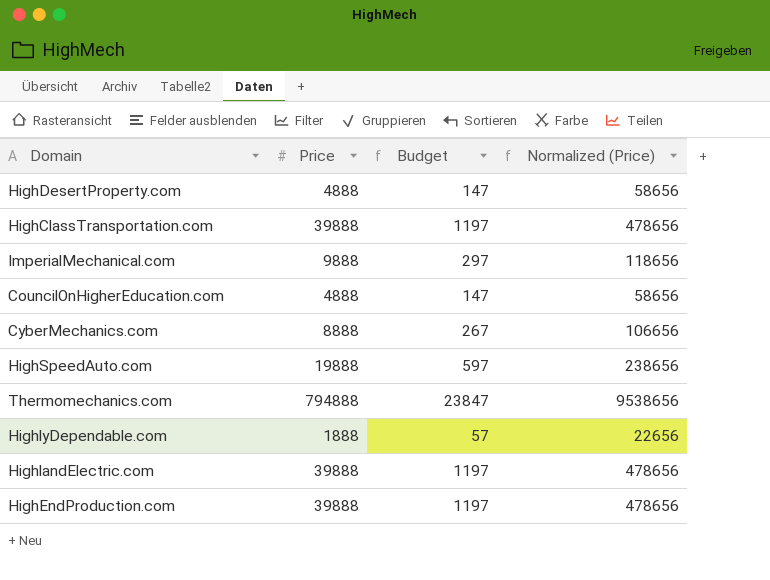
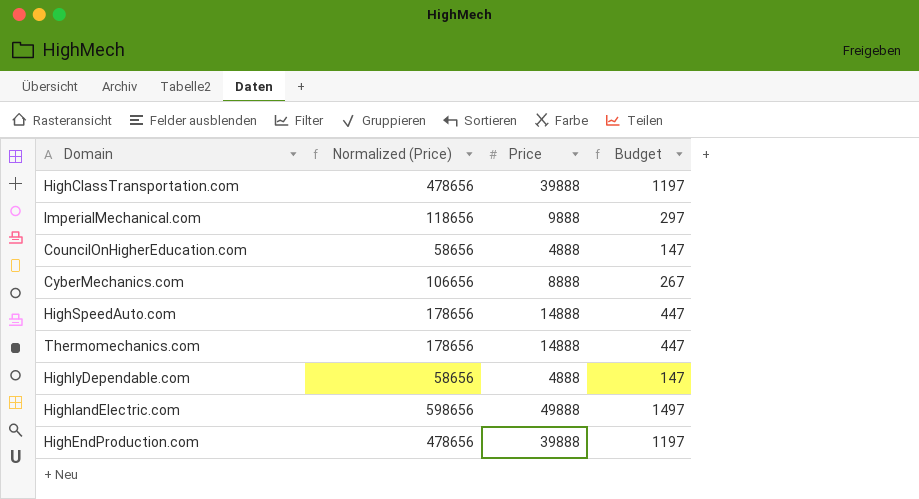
column Normalized (Price) | position: 4 -> 2
row HighDesertProperty.com: 4888 | 147 | 58656 -> none
HighSpeedAuto.com | Normalized (Price): 238656 -> 178656
HighSpeedAuto.com | Price: 19888 -> 14888
HighSpeedAuto.com | Budget: 597 -> 447
Thermomechanics.com | Normalized (Price): 9538656 -> 178656
Thermomechanics.com | Price: 794888 -> 14888
Thermomechanics.com | Budget: 23847 -> 447
HighlyDependable.com | Normalized (Price): 22656 -> 58656
HighlyDependable.com | Price: 1888 -> 4888
HighlyDependable.com | Budget: 57 -> 147
HighlandElectric.com | Normalized (Price): 478656 -> 598656
HighlandElectric.com | Price: 39888 -> 49888
HighlandElectric.com | Budget: 1197 -> 1497

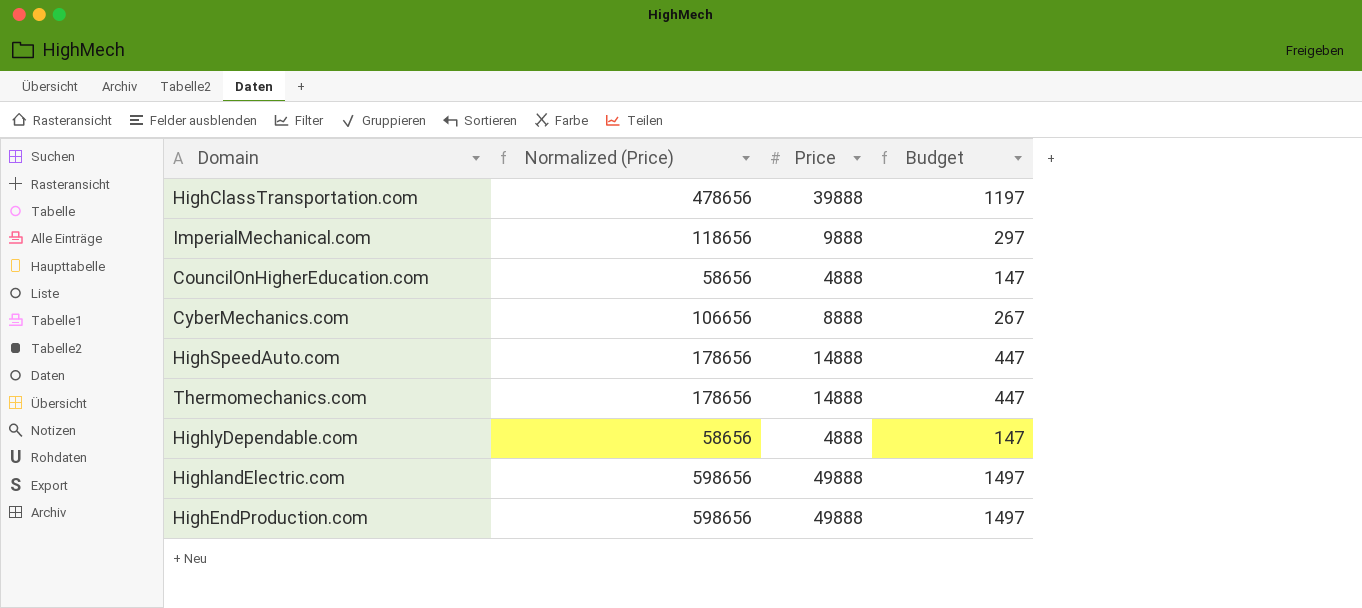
HighEndProduction.com | Normalized (Price): 478656 -> 598656
HighEndProduction.com | Price: 39888 -> 49888
HighEndProduction.com | Budget: 1197 -> 1497

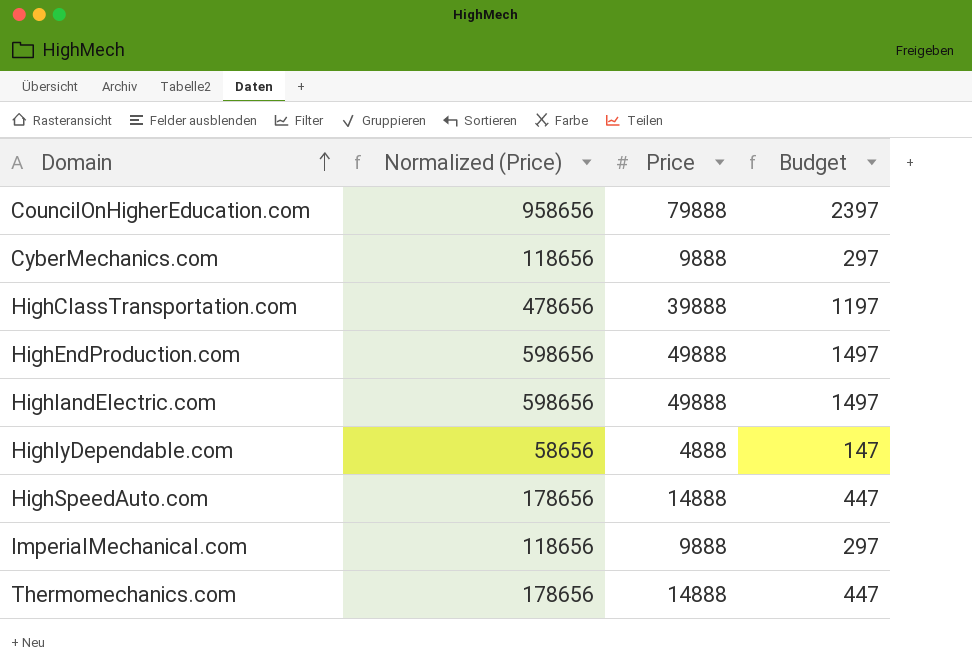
row order: none -> Domain ascending
CouncilOnHigherEducation.com | Normalized (Price): 58656 -> 958656
CouncilOnHigherEducation.com | Price: 4888 -> 79888
CouncilOnHigherEducation.com | Budget: 147 -> 2397
CyberMechanics.com | Normalized (Price): 106656 -> 118656
CyberMechanics.com | Price: 8888 -> 9888
CyberMechanics.com | Budget: 267 -> 297

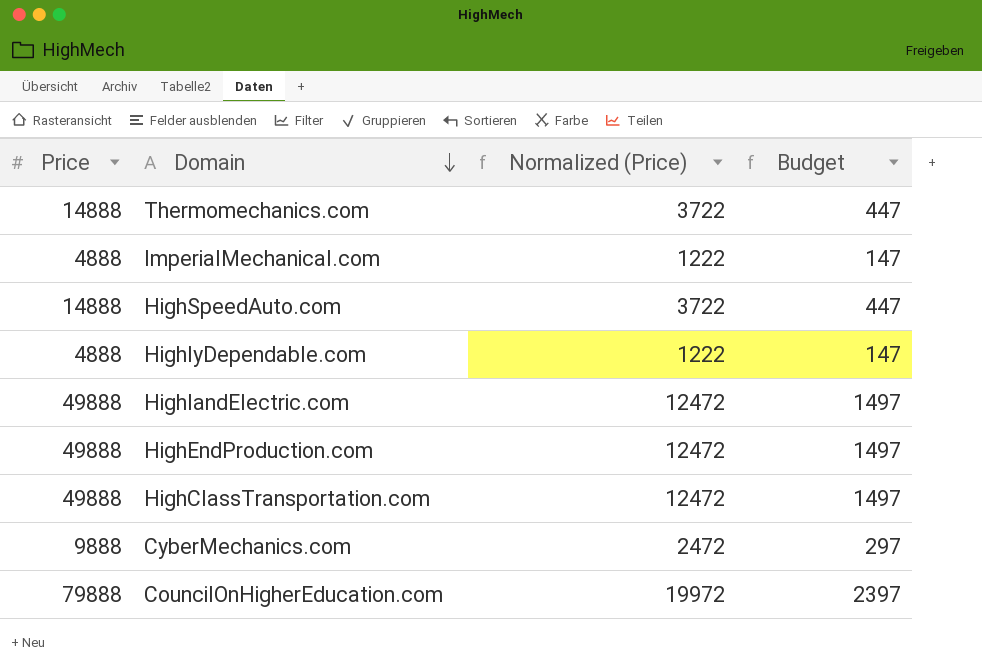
row order: Domain ascending -> Domain descending
column Price | position: 3 -> 1
column Normalized (Price) | formula: [Price] * 12 -> [Price] * 0.25
ImperialMechanical.com | Price: 9888 -> 4888
ImperialMechanical.com | Budget: 297 -> 147
HighClassTransportation.com | Price: 39888 -> 49888
HighClassTransportation.com | Budget: 1197 -> 1497

